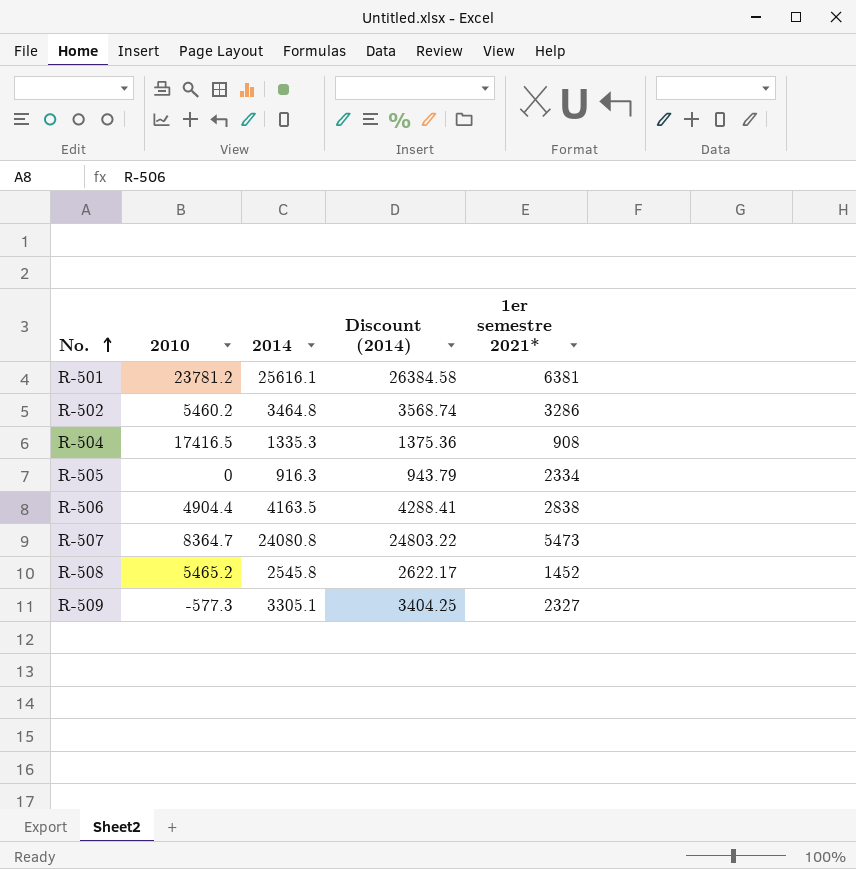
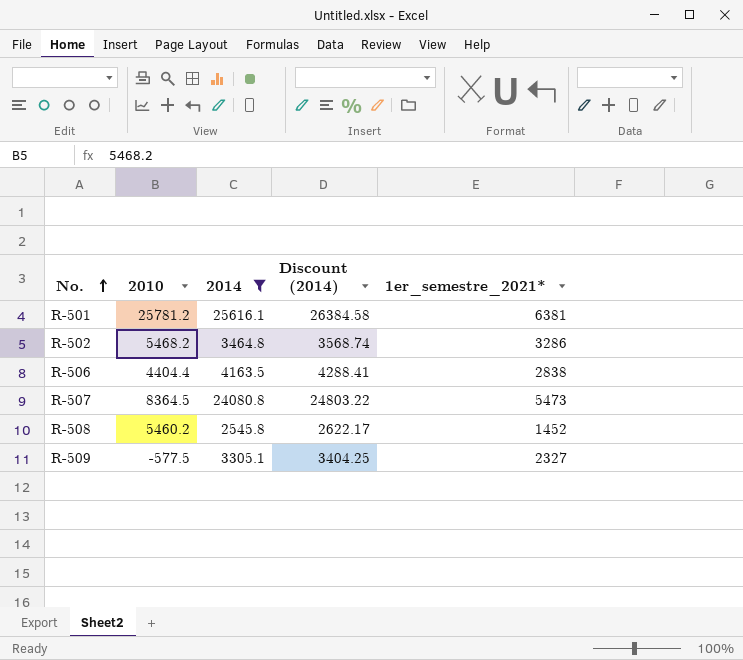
filter: none -> 2014 >= 2545.8
column name: 1er semestre 2021* -> 1er_semestre_2021*
R-501 | 2010: 23781.2 -> 25781.2
R-502 | 2010: 5460.2 -> 5468.2
R-506 | 2010: 4904.4 -> 4404.4
R-507 | 2010: 8364.7 -> 8364.5
R-508 | 2010: 5465.2 -> 5460.2
R-509 | 2010: -577.3 -> -577.5

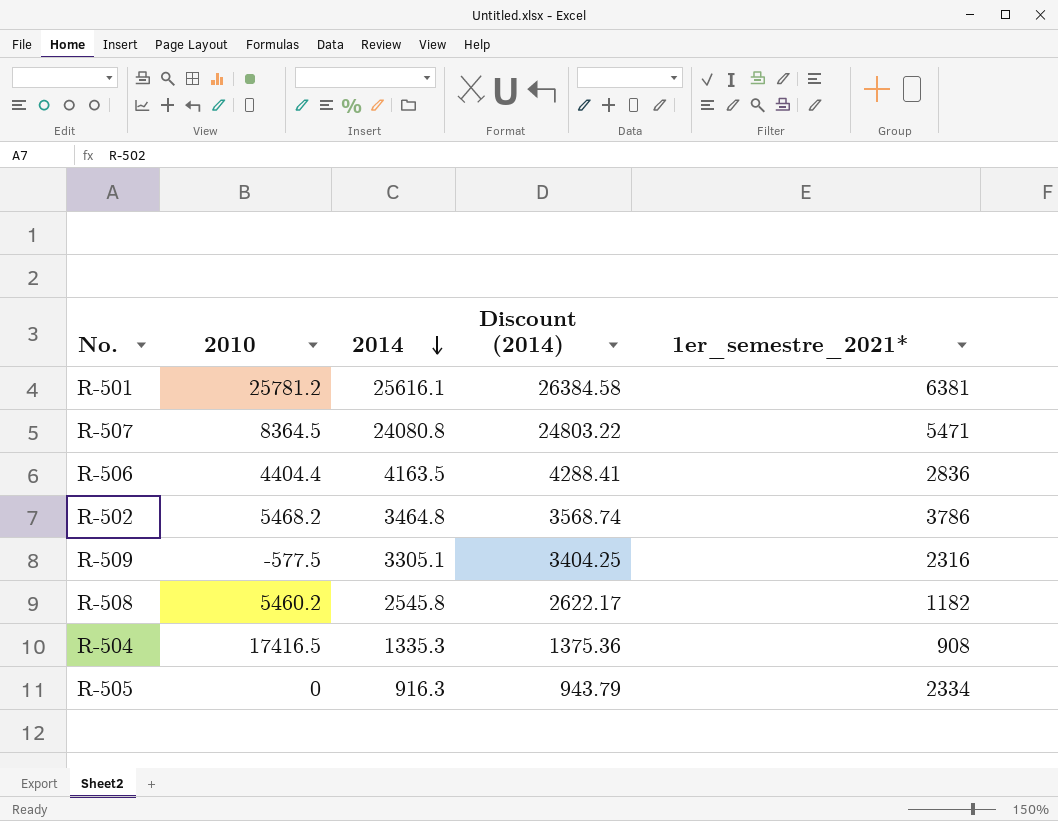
filter: 2014 >= 2545.8 -> none
row order: No. ascending -> 2014 descending
R-507 | 1er_semestre_2021*: 5473 -> 5471
R-506 | 1er_semestre_2021*: 2838 -> 2836
R-502 | 1er_semestre_2021*: 3286 -> 3786
R-509 | 1er_semestre_2021*: 2327 -> 2316
R-508 | 1er_semestre_2021*: 1452 -> 1182

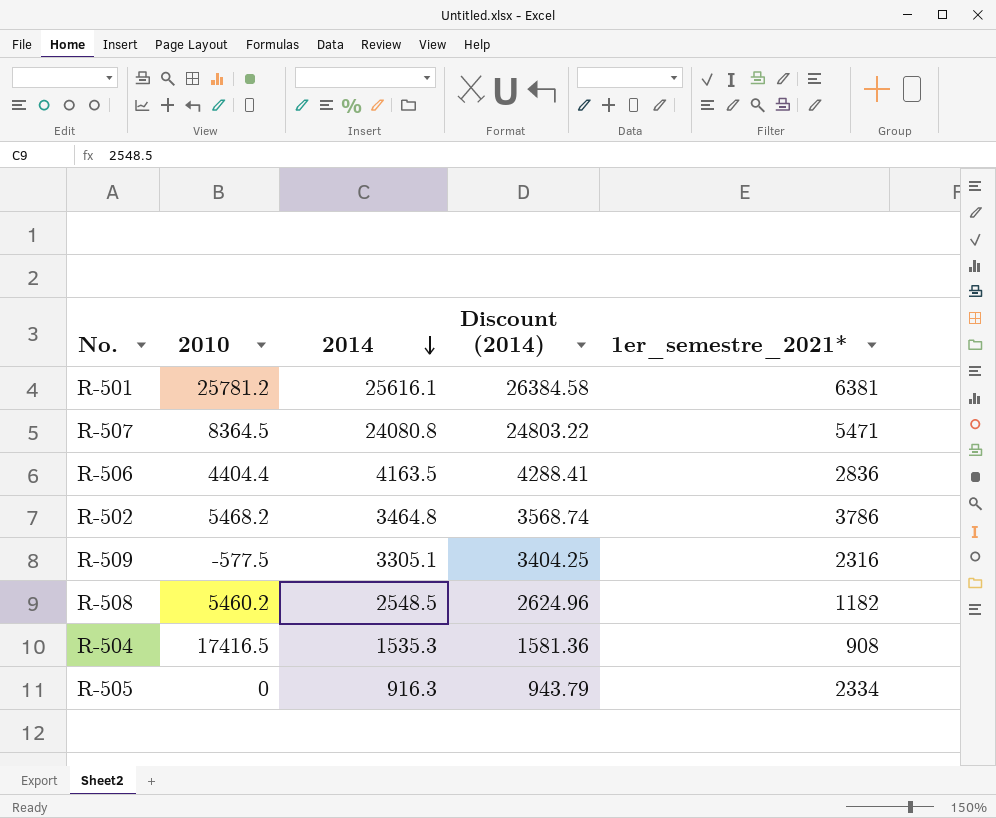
R-508 | 2014: 2545.8 -> 2548.5
R-508 | Discount (2014): 2622.17 -> 2624.96
R-504 | 2014: 1335.3 -> 1535.3
R-504 | Discount (2014): 1375.36 -> 1581.36

